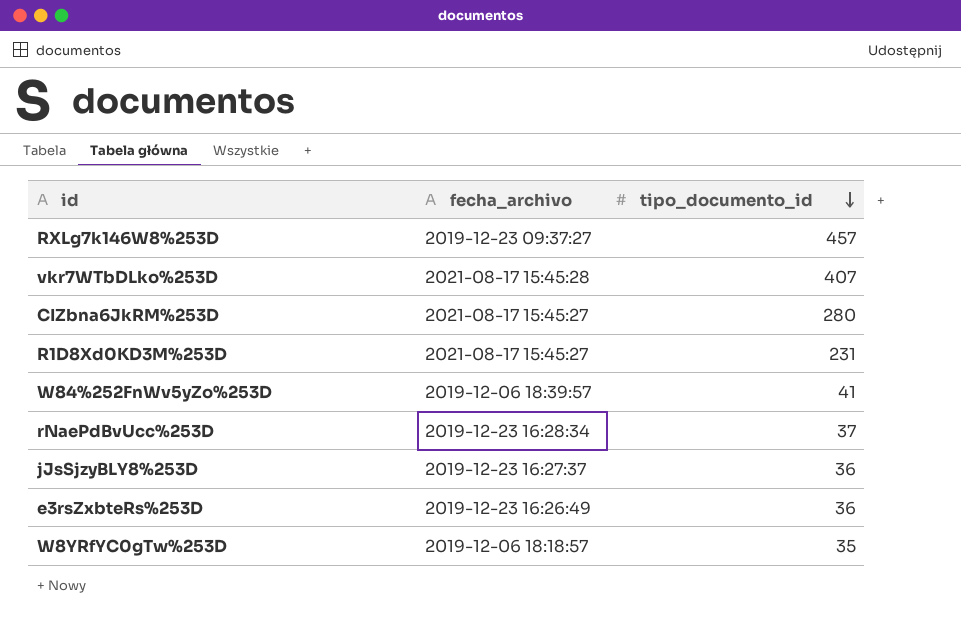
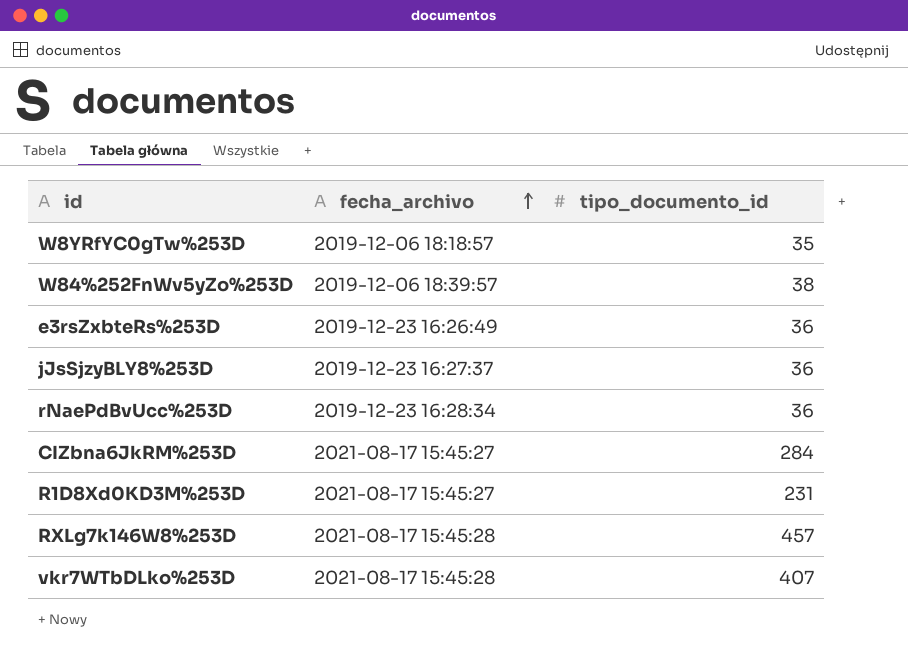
row order: tipo_documento_id descending -> fecha_archivo ascending
W84%252FnWv5yZo%253D | tipo_documento_id: 41 -> 38
rNaePdBvUcc%253D | tipo_documento_id: 37 -> 36
CIZbna6JkRM%253D | tipo_documento_id: 280 -> 284
RXLg7k146W8%253D | fecha_archivo: 2019-12-23 09:37:27 -> 2021-08-17 15:45:28

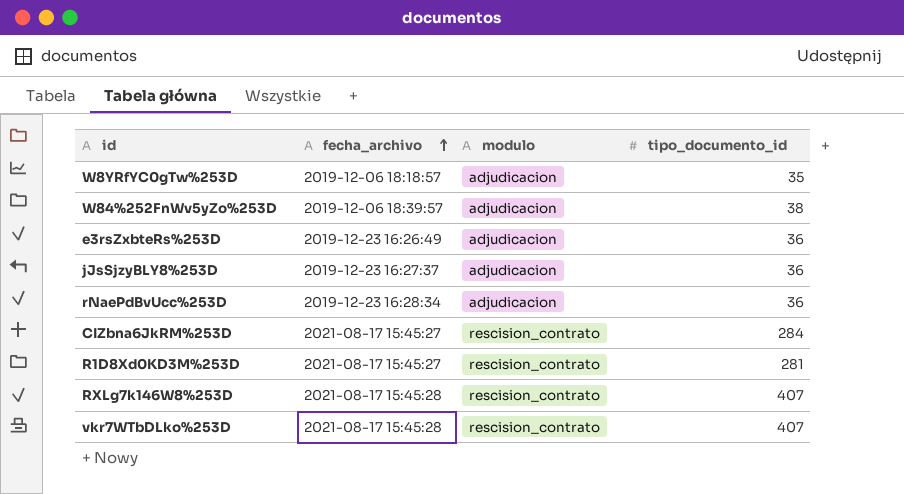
column modulo | position: none -> 3
R1D8Xd0KD3M%253D | tipo_documento_id: 231 -> 281
RXLg7k146W8%253D | tipo_documento_id: 457 -> 407

